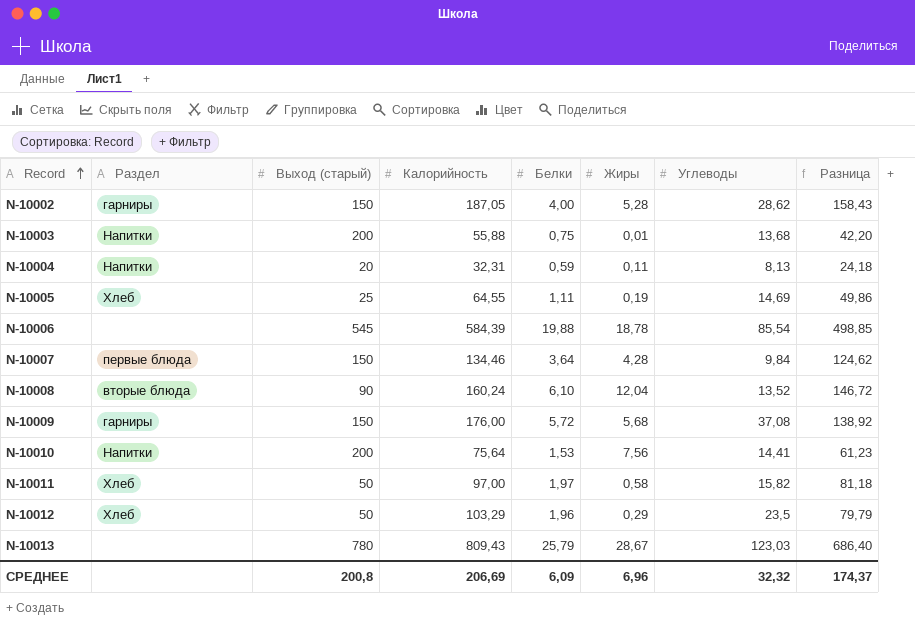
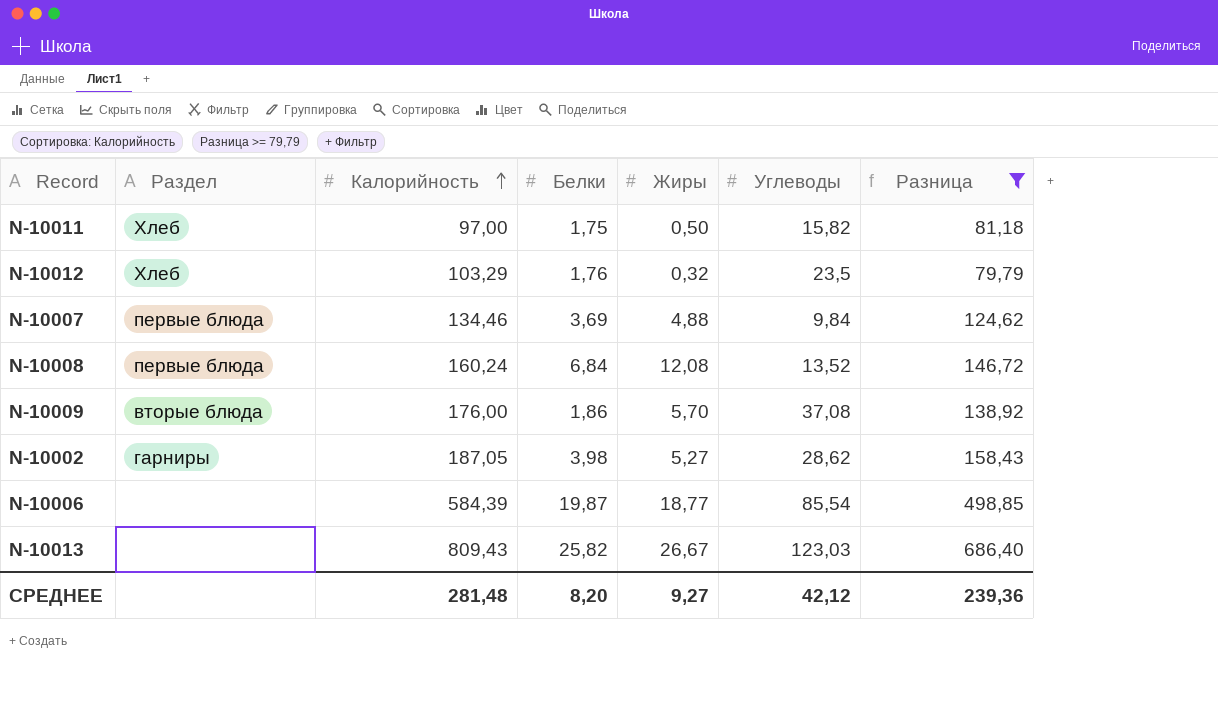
filter: none -> Разница >= 79,79
row order: Record ascending -> Калорийность ascending
column Выход (старый) | position: 3 -> none
N-10011 | Белки: 1,97 -> 1,75
N-10011 | Жиры: 0,58 -> 0,50
N-10012 | Белки: 1,96 -> 1,76
N-10012 | Жиры: 0,29 -> 0,32
N-10007 | Белки: 3,64 -> 3,69
N-10007 | Жиры: 4,28 -> 4,88
N-10008 | Раздел: вторые блюда -> первые блюда
N-10008 | Белки: 6,10 -> 6,84
N-10008 | Жиры: 12,04 -> 12,08
N-10009 | Раздел: гарниры -> вторые блюда
N-10009 | Белки: 5,72 -> 1,86
N-10009 | Жиры: 5,68 -> 5,70
N-10002 | Белки: 4,00 -> 3,98
N-10002 | Жиры: 5,28 -> 5,27
N-10006 | Белки: 19,88 -> 19,87
N-10006 | Жиры: 18,78 -> 18,77
N-10013 | Белки: 25,79 -> 25,82
N-10013 | Жиры: 28,67 -> 26,67
СРЕДНЕЕ | Калорийность: 206,69 -> 281,48
СРЕДНЕЕ | Белки: 6,09 -> 8,20
СРЕДНЕЕ | Жиры: 6,96 -> 9,27
СРЕДНЕЕ | Углеводы: 32,32 -> 42,12
СРЕДНЕЕ | Разница: 174,37 -> 239,36

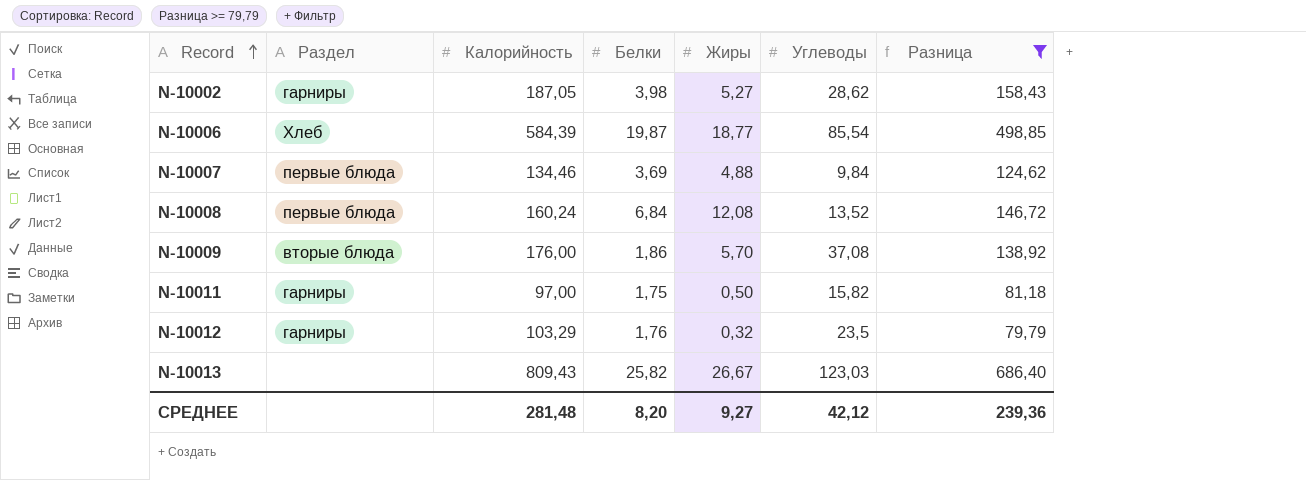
row order: Калорийность ascending -> Record ascending
N-10006 | Раздел: none -> Хлеб
N-10011 | Раздел: Хлеб -> гарниры
N-10012 | Раздел: Хлеб -> гарниры

